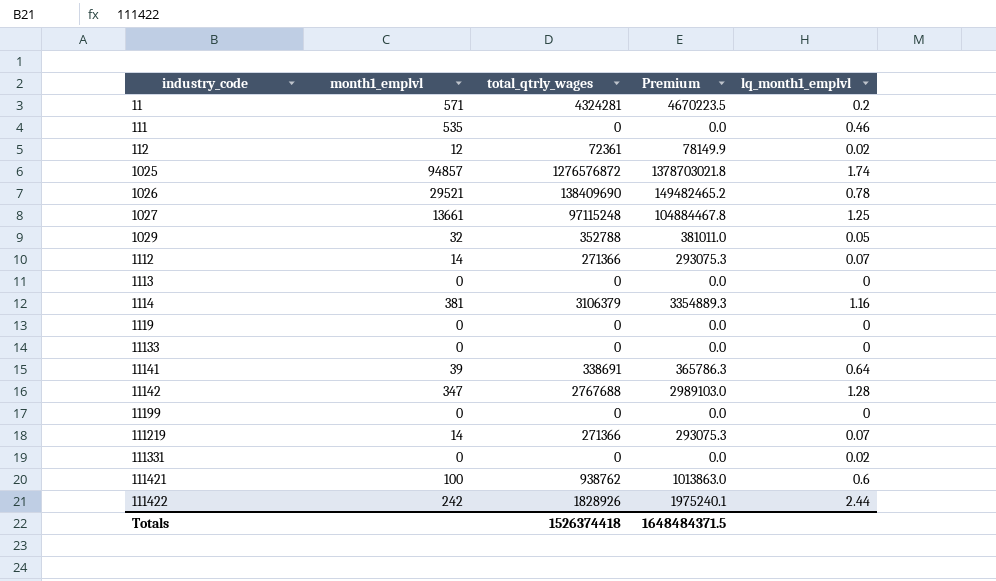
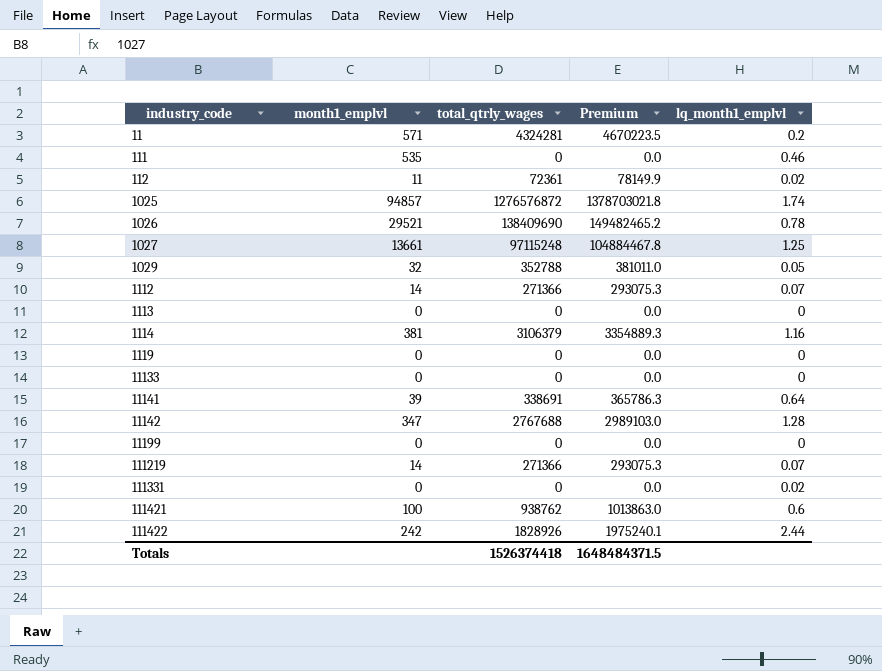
112 | month1_emplvl: 12 -> 11

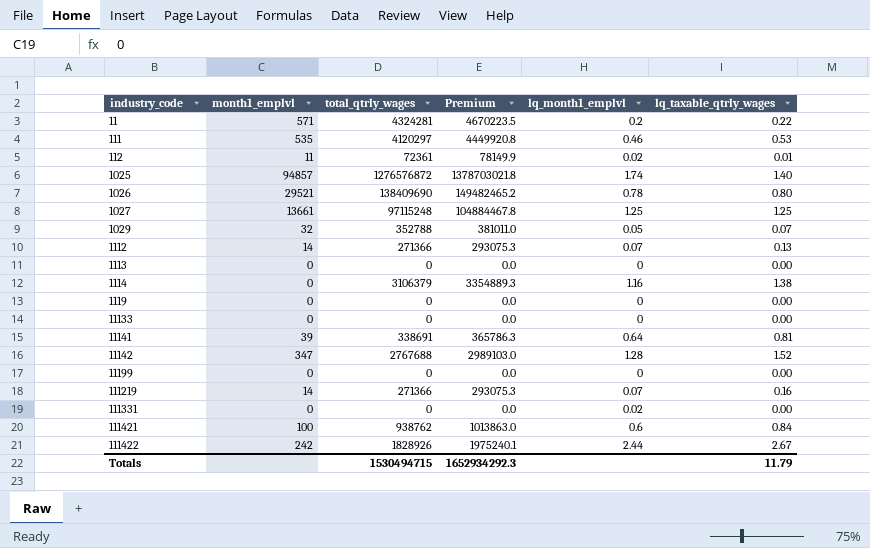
column lq_taxable_qtrly_wages | position: none -> 6
111 | total_qtrly_wages: 0 -> 4120297
111 | Premium: 0.0 -> 4449920.8
1114 | month1_emplvl: 381 -> 0
Totals | total_qtrly_wages: 1526374418 -> 1530494715
Totals | Premium: 1648484371.5 -> 1652934292.3

